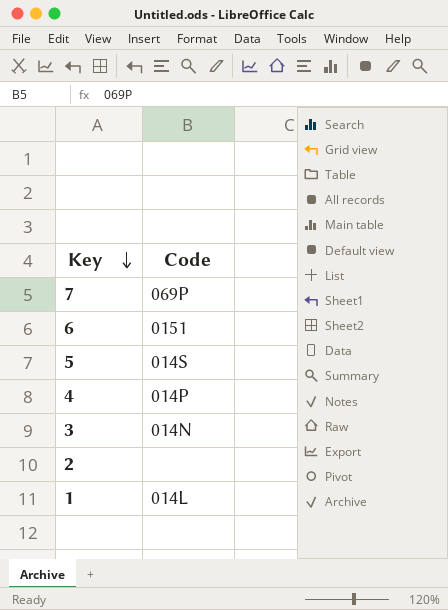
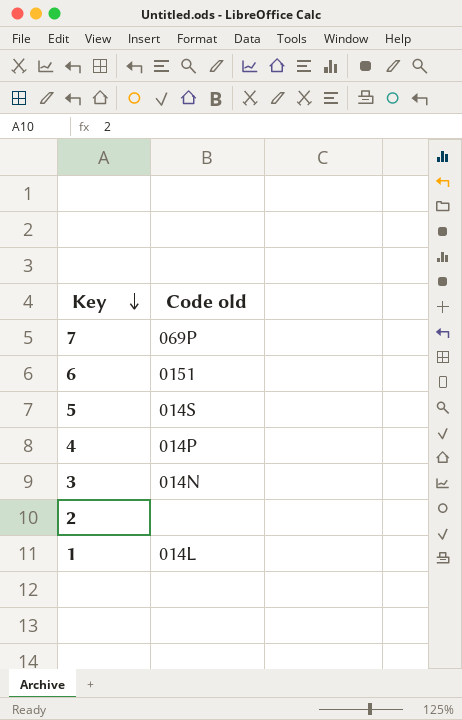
column name: Code -> Code old

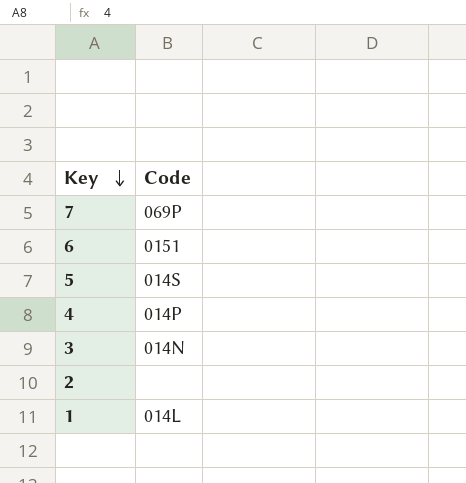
column name: Code old -> Code

